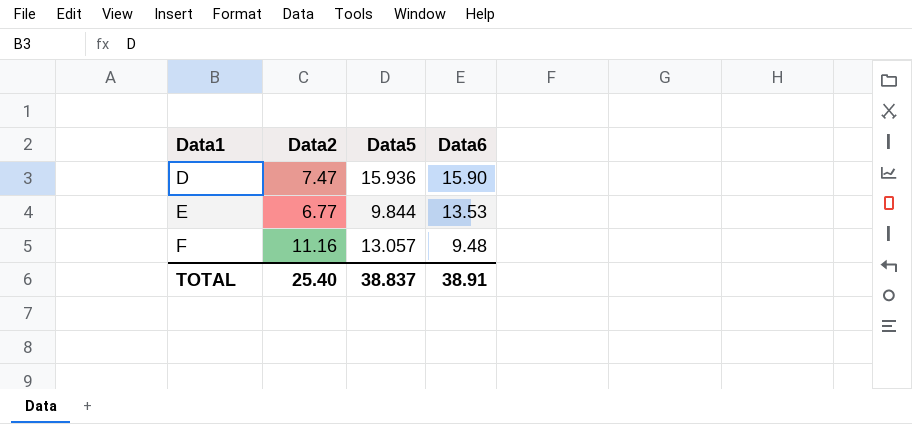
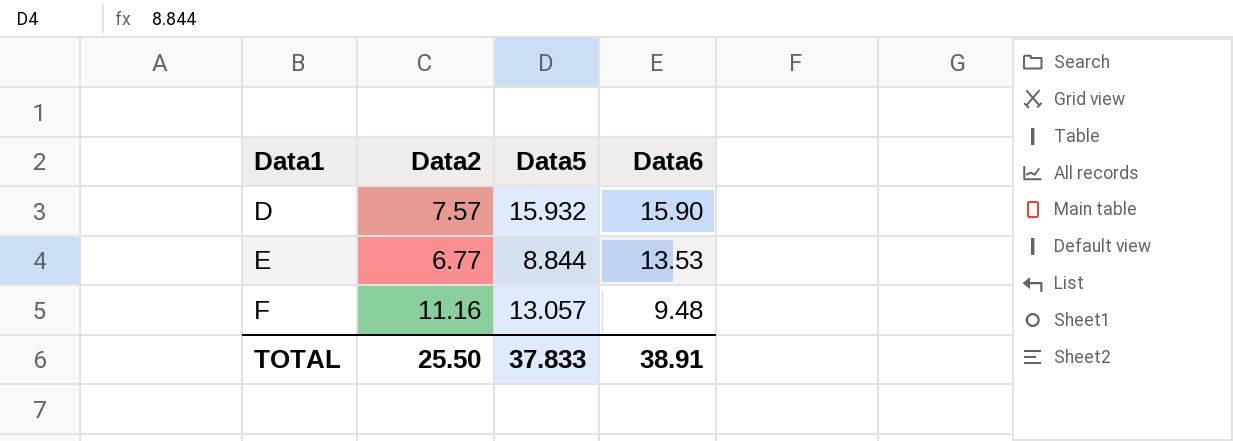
D | Data2: 7.47 -> 7.57
D | Data5: 15.936 -> 15.932
E | Data5: 9.844 -> 8.844
TOTAL | Data2: 25.40 -> 25.50
TOTAL | Data5: 38.837 -> 37.833

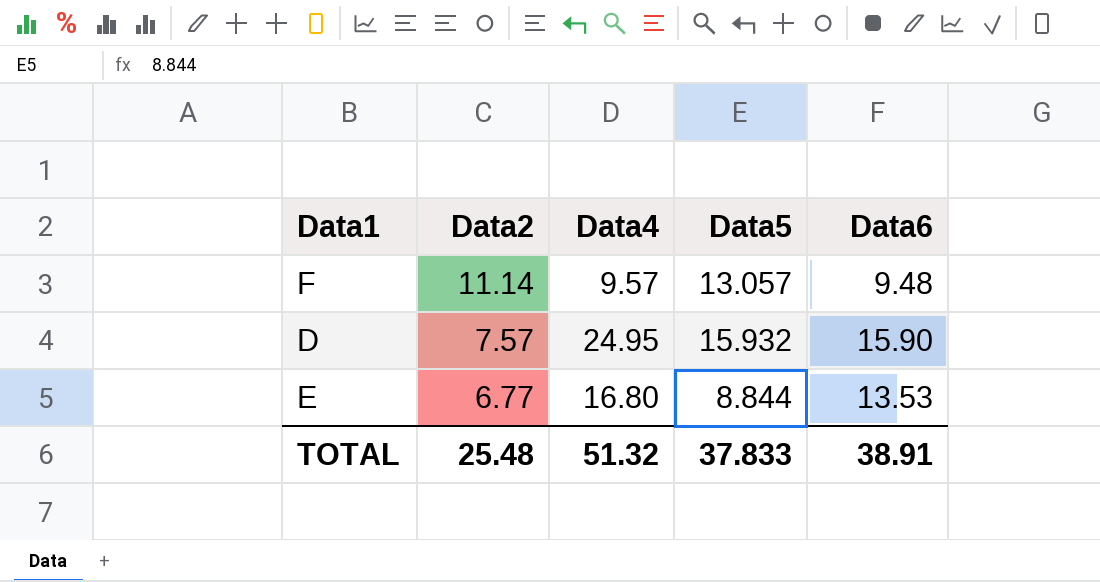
row order: Data1 ascending -> Data2 descending
column Data4 | position: none -> 3
F | Data2: 11.16 -> 11.14
TOTAL | Data2: 25.50 -> 25.48

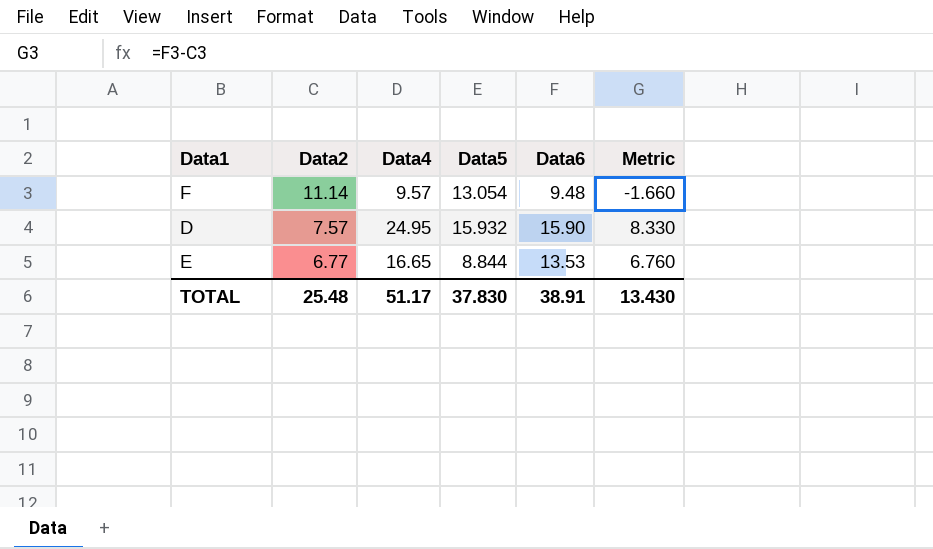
column Metric | formula: none -> [Data6] - [Data2]
F | Data5: 13.057 -> 13.054
E | Data4: 16.80 -> 16.65
TOTAL | Data4: 51.32 -> 51.17
TOTAL | Data5: 37.833 -> 37.830

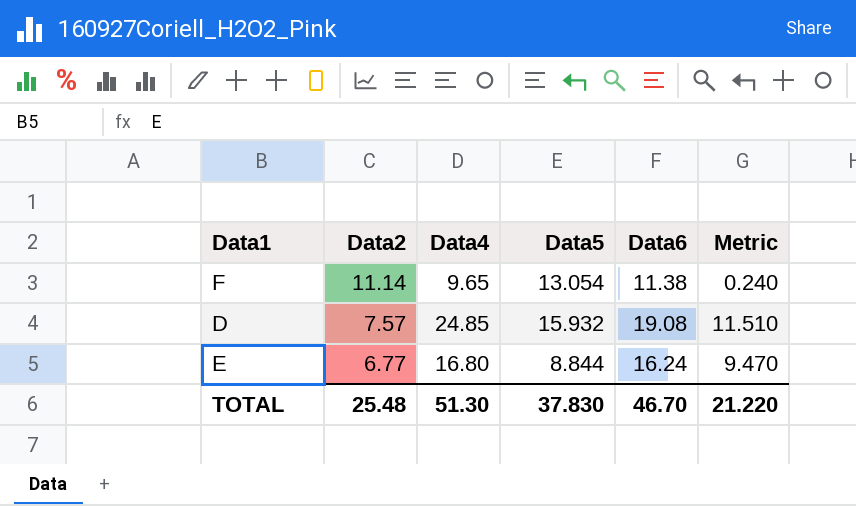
F | Data4: 9.57 -> 9.65
F | Data6: 9.48 -> 11.38
F | Metric: -1.660 -> 0.240
D | Data4: 24.95 -> 24.85
D | Data6: 15.90 -> 19.08
D | Metric: 8.330 -> 11.510
E | Data4: 16.65 -> 16.80
E | Data6: 13.53 -> 16.24
E | Metric: 6.760 -> 9.470
TOTAL | Data4: 51.17 -> 51.30
TOTAL | Data6: 38.91 -> 46.70
TOTAL | Metric: 13.430 -> 21.220

